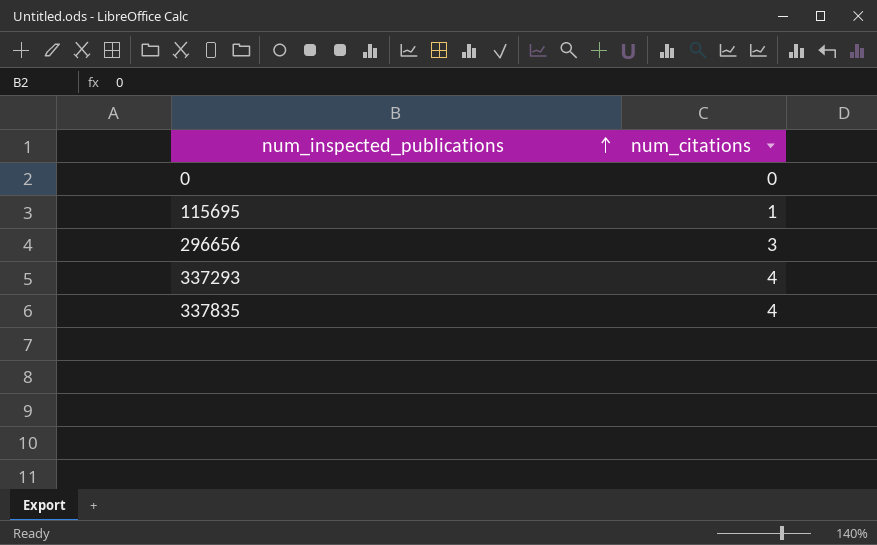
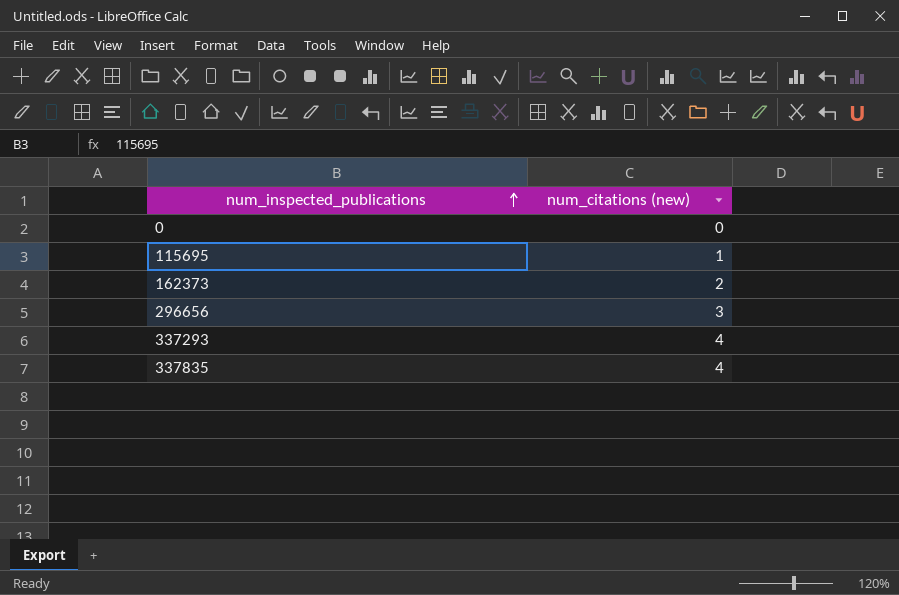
column name: num_citations -> num_citations (new)
row 162373: none -> 2

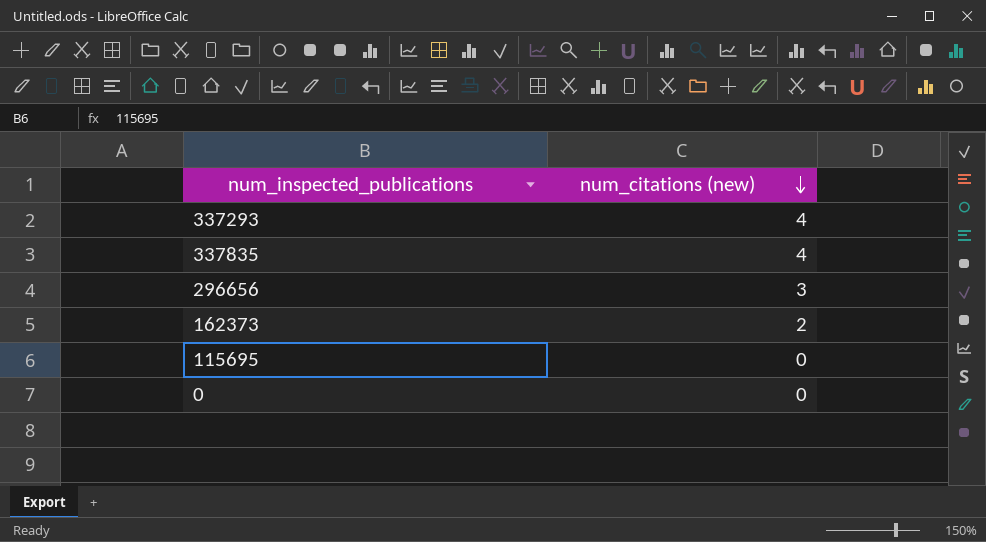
row order: num_inspected_publications ascending -> num_citations (new) descending
115695 | num_citations (new): 1 -> 0

